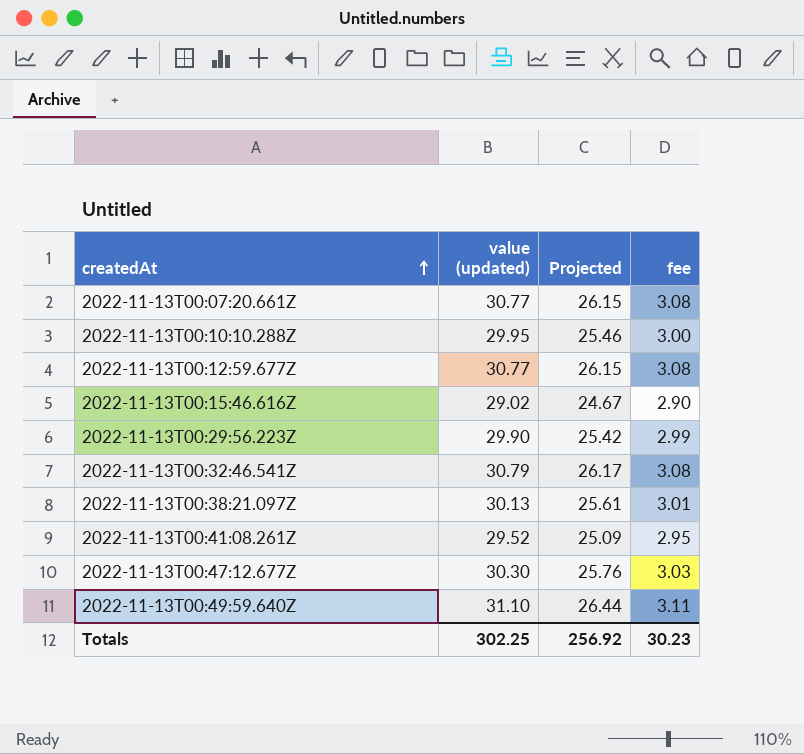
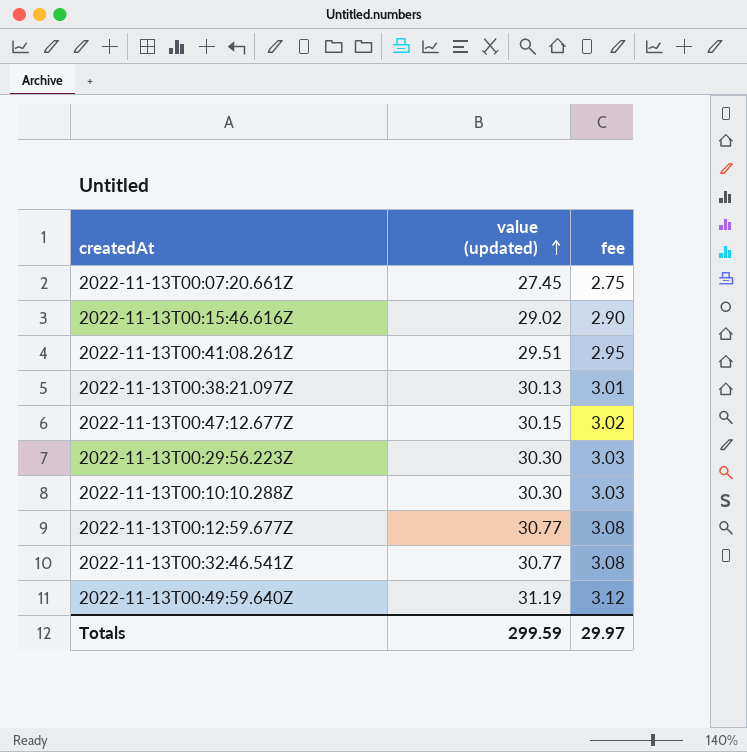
row order: createdAt ascending -> value (updated) ascending
column Projected | formula: [value (updated)] * 0.85 -> none
2022-11-13T00:07:20.661Z | value (updated): 30.77 -> 27.45
2022-11-13T00:07:20.661Z | fee: 3.08 -> 2.75
2022-11-13T00:41:08.261Z | value (updated): 29.52 -> 29.51
2022-11-13T00:47:12.677Z | value (updated): 30.30 -> 30.15
2022-11-13T00:47:12.677Z | fee: 3.03 -> 3.02
2022-11-13T00:29:56.223Z | value (updated): 29.90 -> 30.30
2022-11-13T00:29:56.223Z | fee: 2.99 -> 3.03
2022-11-13T00:10:10.288Z | value (updated): 29.95 -> 30.30
2022-11-13T00:10:10.288Z | fee: 3.00 -> 3.03
2022-11-13T00:32:46.541Z | value (updated): 30.79 -> 30.77
2022-11-13T00:49:59.640Z | value (updated): 31.10 -> 31.19
2022-11-13T00:49:59.640Z | fee: 3.11 -> 3.12
Totals | value (updated): 302.25 -> 299.59
Totals | fee: 30.23 -> 29.97

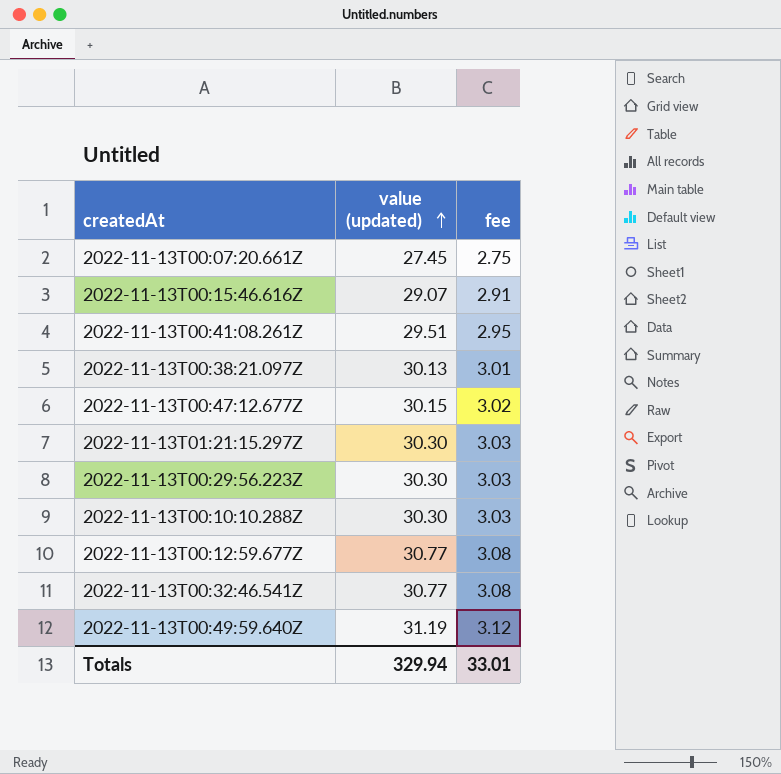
2022-11-13T00:15:46.616Z | value (updated): 29.02 -> 29.07
2022-11-13T00:15:46.616Z | fee: 2.90 -> 2.91
row 2022-11-13T01:21:15.297Z: none -> 30.30 | 3.03
Totals | value (updated): 299.59 -> 329.94
Totals | fee: 29.97 -> 33.01

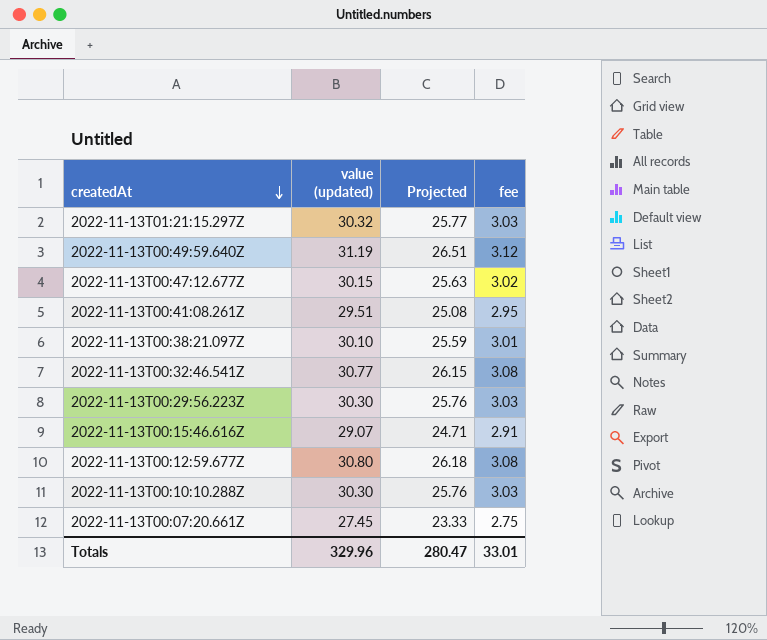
row order: value (updated) ascending -> createdAt descending
column Projected | formula: none -> [value (updated)] * 0.85
2022-11-13T01:21:15.297Z | value (updated): 30.30 -> 30.32
2022-11-13T00:38:21.097Z | value (updated): 30.13 -> 30.10
2022-11-13T00:12:59.677Z | value (updated): 30.77 -> 30.80
Totals | value (updated): 329.94 -> 329.96

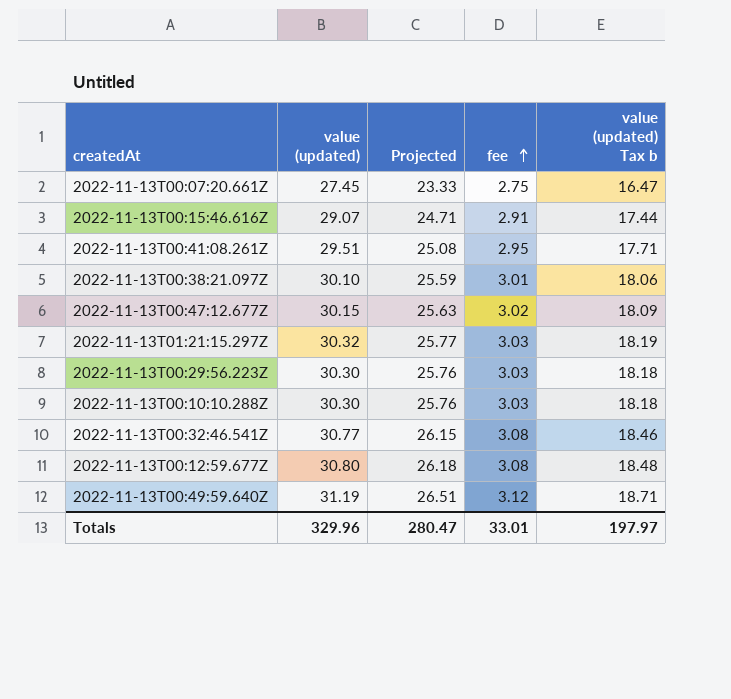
row order: createdAt descending -> fee ascending
column value (updated) Tax b | formula: none -> [value (updated)] * 0.6

